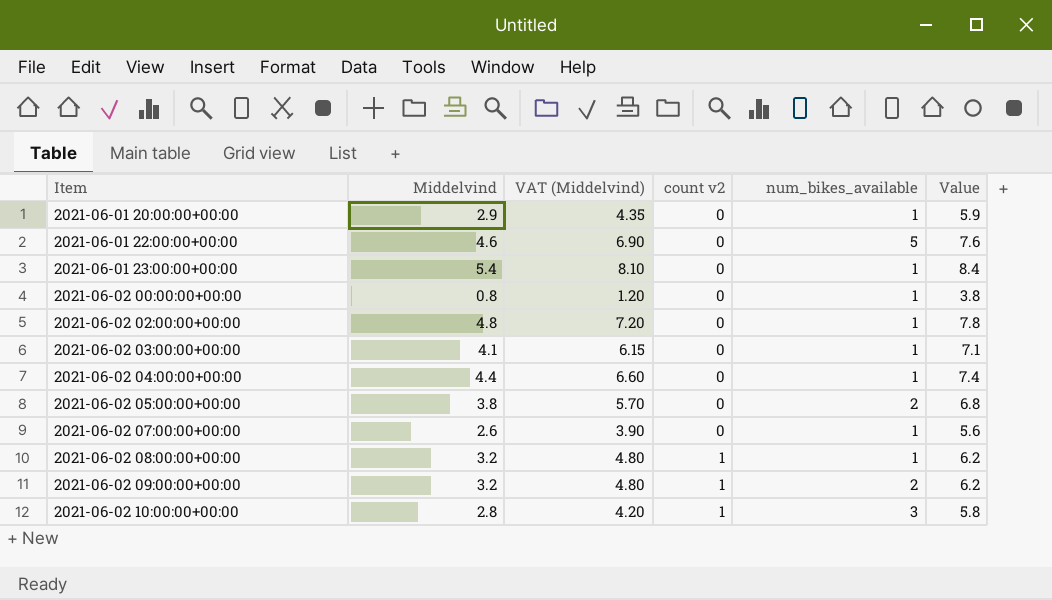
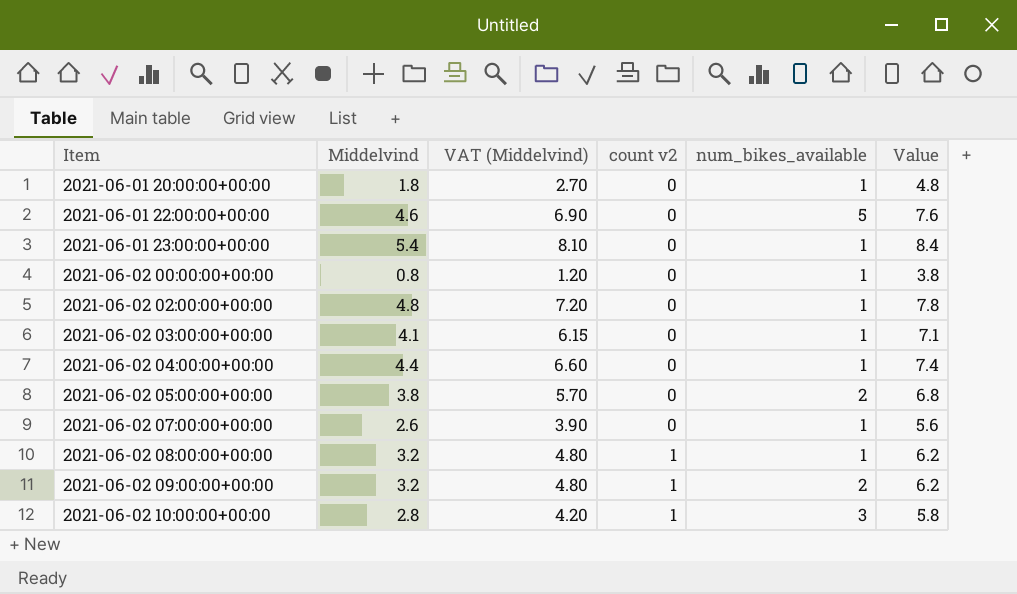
2021-06-01 20:00:00+00:00 | Middelvind: 2.9 -> 1.8
2021-06-01 20:00:00+00:00 | VAT (Middelvind): 4.35 -> 2.70
2021-06-01 20:00:00+00:00 | Value: 5.9 -> 4.8

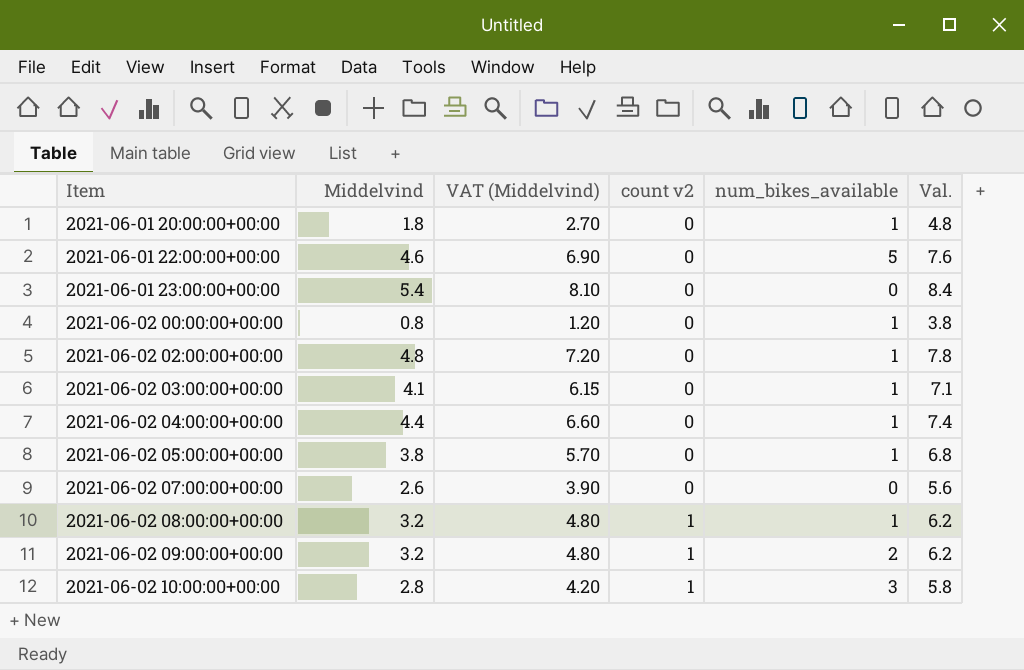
column name: Value -> Val.
2021-06-01 23:00:00+00:00 | num_bikes_available: 1 -> 0
2021-06-02 05:00:00+00:00 | num_bikes_available: 2 -> 1
2021-06-02 07:00:00+00:00 | num_bikes_available: 1 -> 0

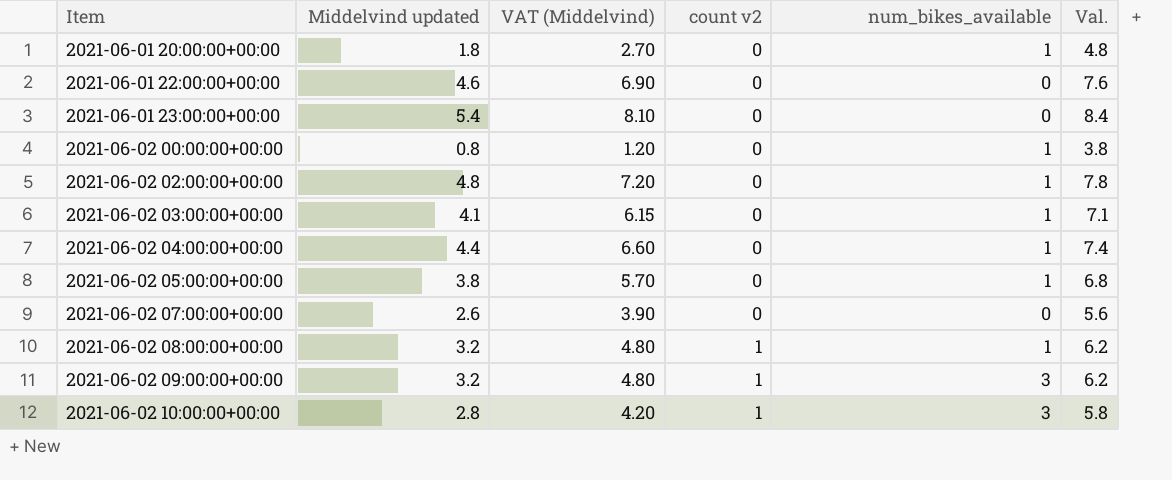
column name: Middelvind -> Middelvind updated
2021-06-01 22:00:00+00:00 | num_bikes_available: 5 -> 0
2021-06-02 09:00:00+00:00 | num_bikes_available: 2 -> 3

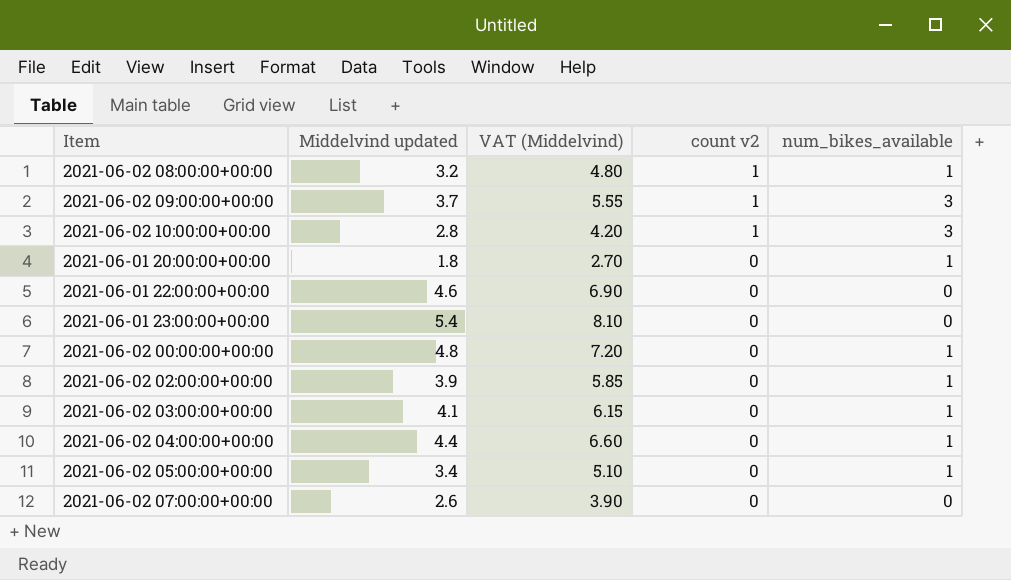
row order: Item ascending -> count v2 descending
column Val. | formula: [Middelvind updated] + 3 -> none
2021-06-02 09:00:00+00:00 | Middelvind updated: 3.2 -> 3.7
2021-06-02 09:00:00+00:00 | VAT (Middelvind): 4.80 -> 5.55
2021-06-02 00:00:00+00:00 | Middelvind updated: 0.8 -> 4.8
2021-06-02 00:00:00+00:00 | VAT (Middelvind): 1.20 -> 7.20
2021-06-02 02:00:00+00:00 | Middelvind updated: 4.8 -> 3.9
2021-06-02 02:00:00+00:00 | VAT (Middelvind): 7.20 -> 5.85
2021-06-02 05:00:00+00:00 | Middelvind updated: 3.8 -> 3.4
2021-06-02 05:00:00+00:00 | VAT (Middelvind): 5.70 -> 5.10

